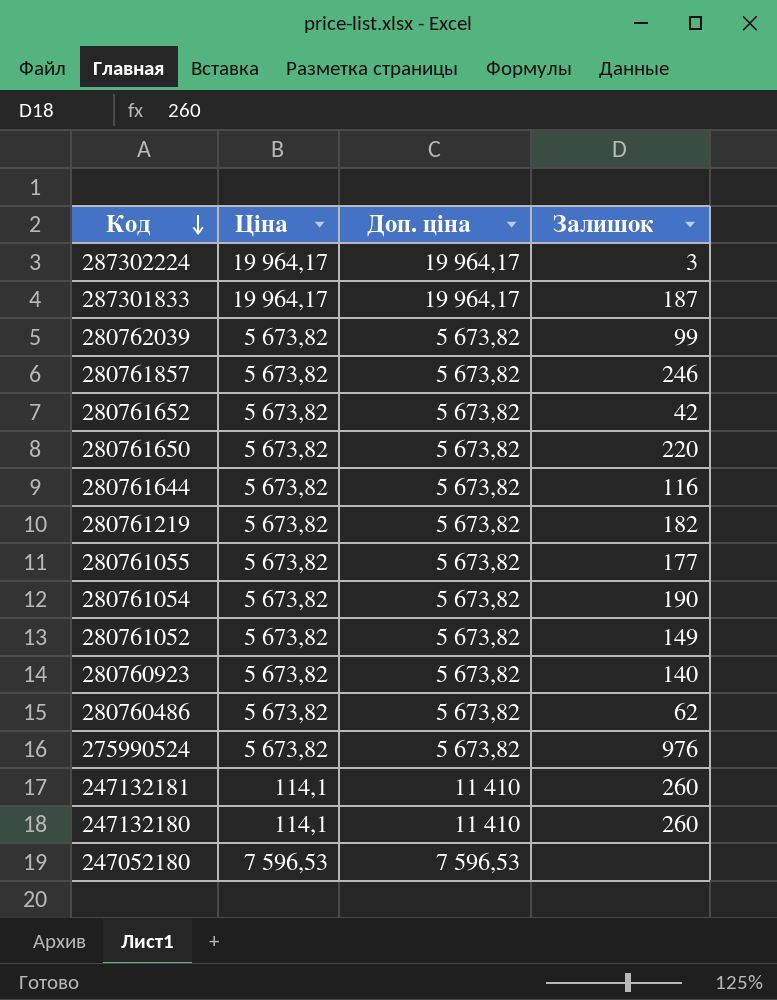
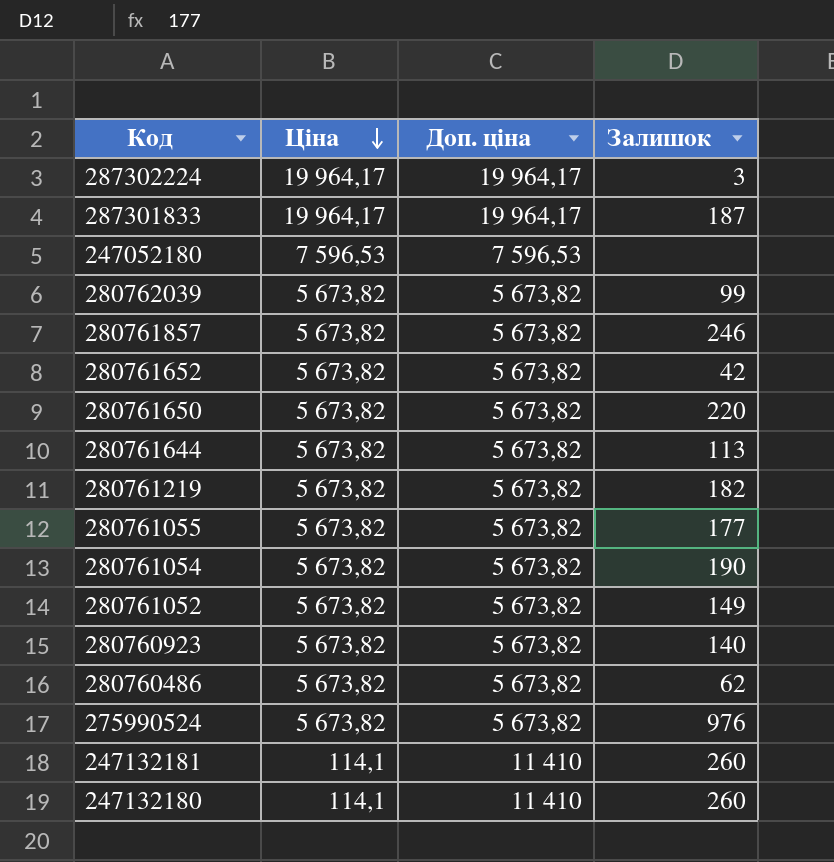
row order: Код descending -> Ціна descending
280761644 | Залишок: 116 -> 113

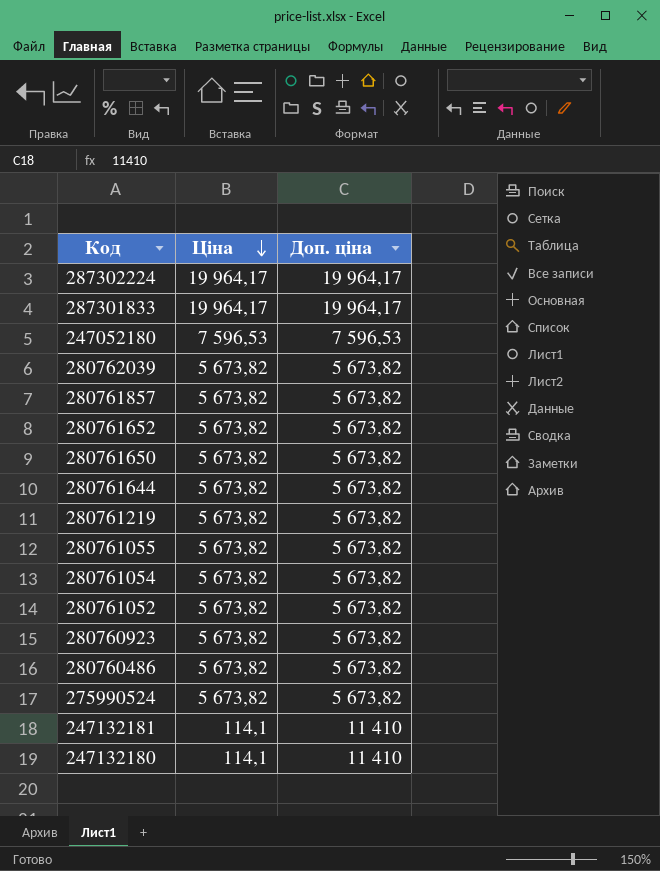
column Залишок | position: 4 -> none

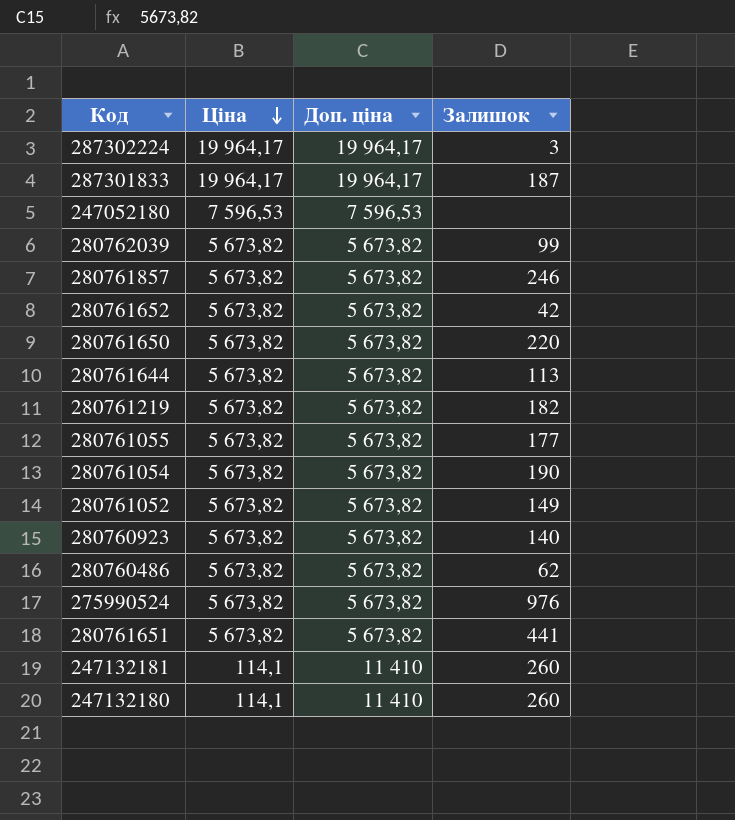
column Залишок | position: none -> 4
row 280761651: none -> 5 673,82 | 5 673,82 | 441

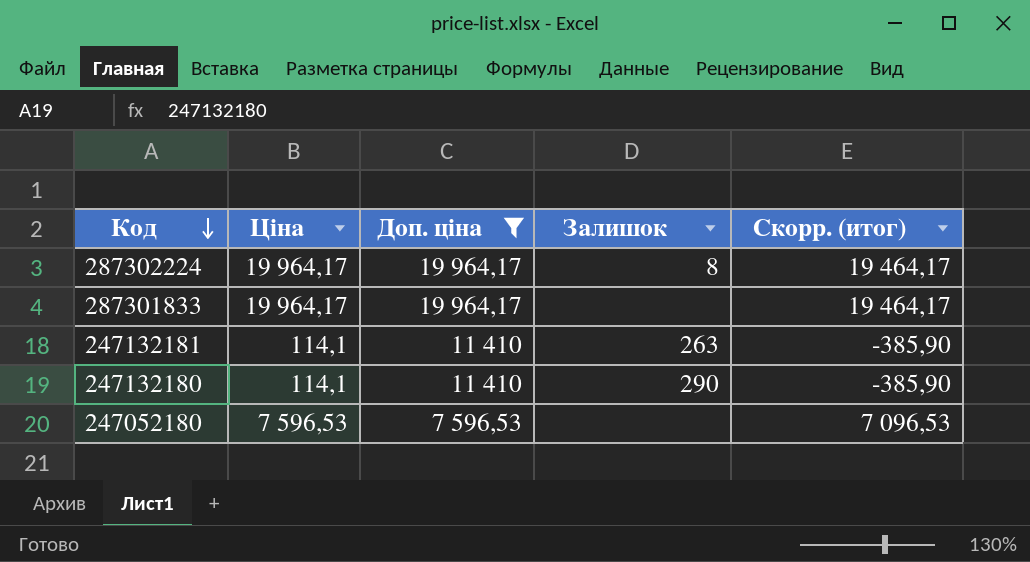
filter: none -> Доп. ціна != 5 673,82
row order: Ціна descending -> Код descending
column Скорр. (итог) | formula: none -> [Ціна] - 500
287302224 | Залишок: 3 -> 8
287301833 | Залишок: 187 -> none
247132181 | Залишок: 260 -> 263
247132180 | Залишок: 260 -> 290

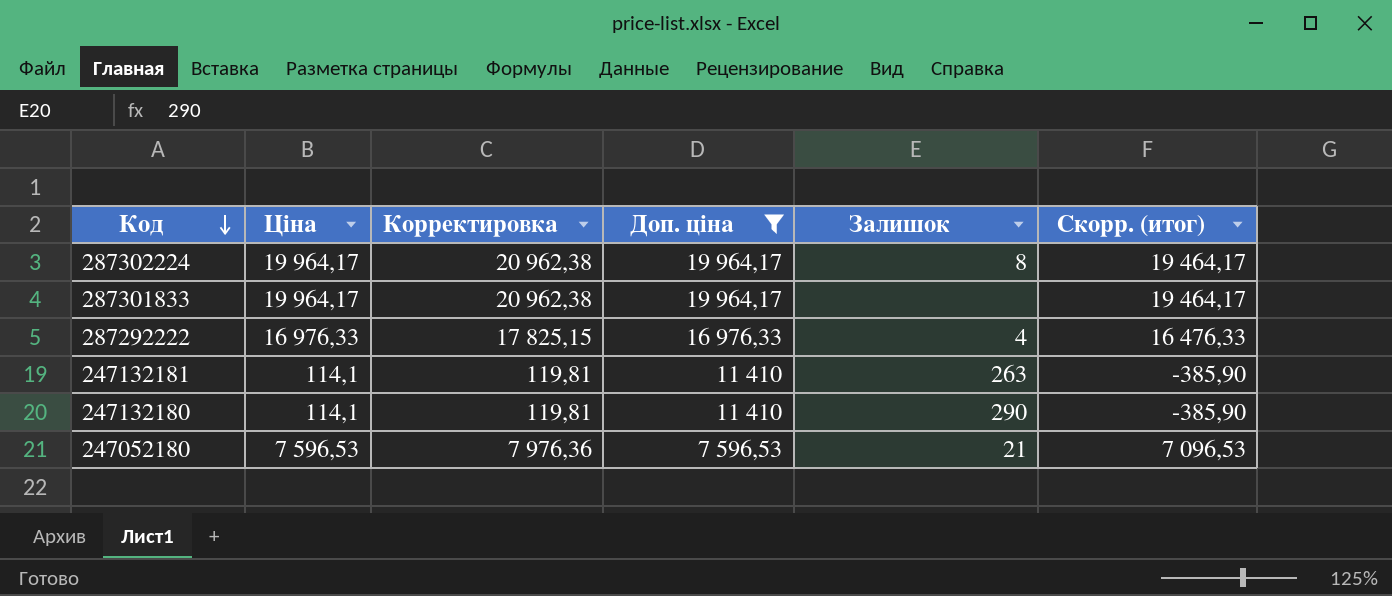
column Корректировка | formula: none -> [Ціна] * 1,05
row 287292222: none -> 16 976,33 | 17 825,15 | 16 976,33 | 4 | 16 476,33
247052180 | Залишок: none -> 21

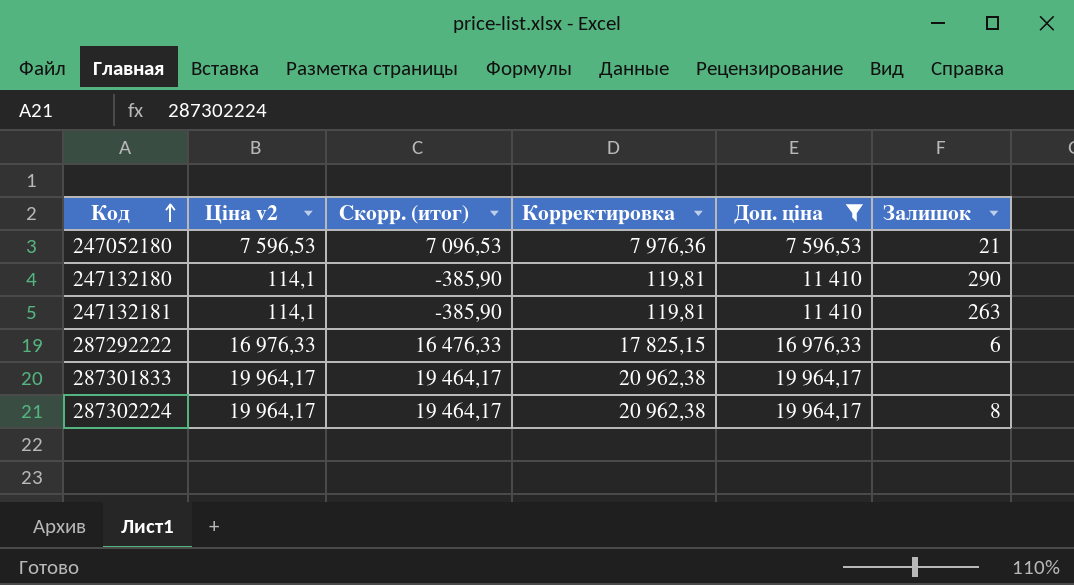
row order: Код descending -> Код ascending
column name: Ціна -> Ціна v2
column Скорр. (итог) | position: 6 -> 3
287292222 | Залишок: 4 -> 6

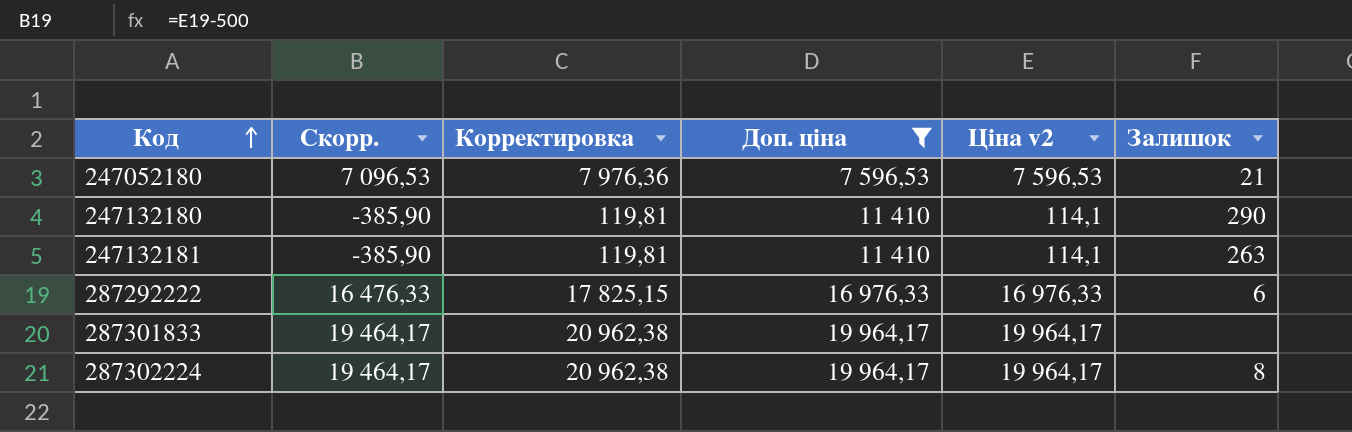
column name: Скорр. (итог) -> Скорр.
column Ціна v2 | position: 2 -> 5

